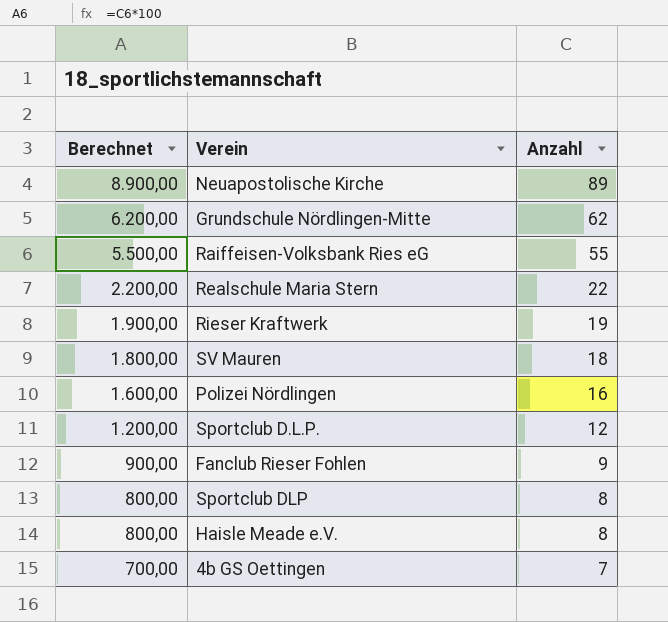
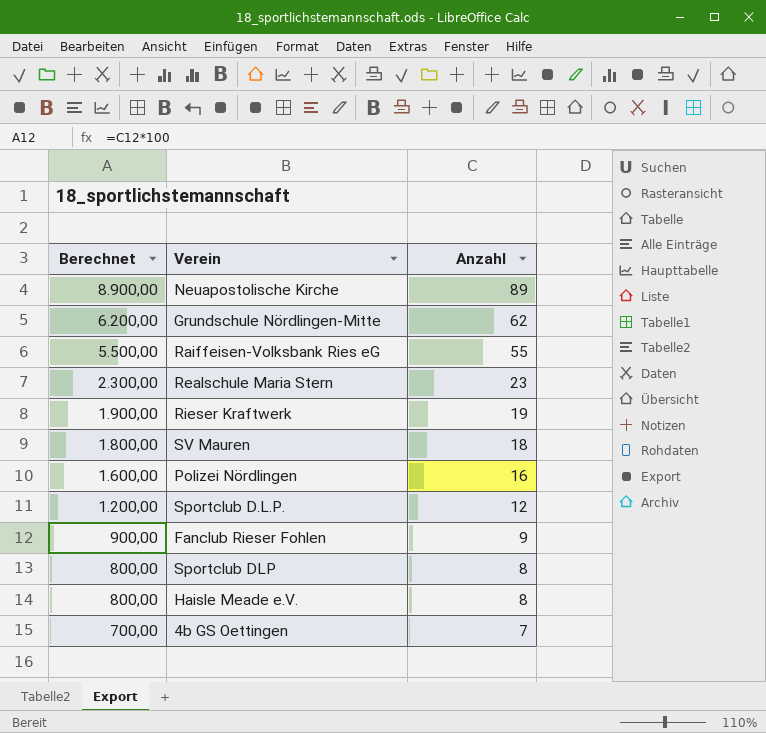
Realschule Maria Stern | Berechnet: 2.200,00 -> 2.300,00
Realschule Maria Stern | Anzahl: 22 -> 23

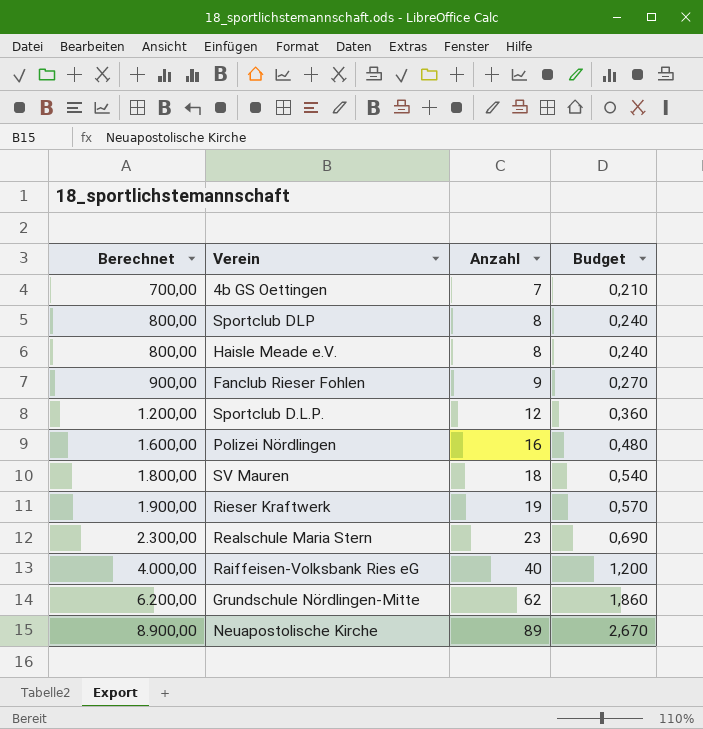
row order: Berechnet descending -> Berechnet ascending
column Budget | formula: none -> [Anzahl] * 0,03
Raiffeisen-Volksbank Ries eG | Berechnet: 5.500,00 -> 4.000,00
Raiffeisen-Volksbank Ries eG | Anzahl: 55 -> 40

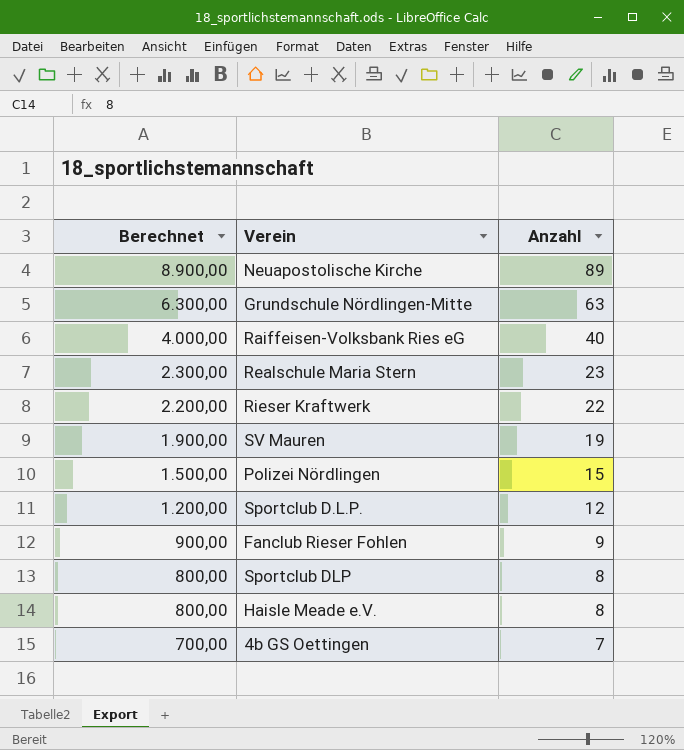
row order: Berechnet ascending -> Berechnet descending
column Budget | formula: [Anzahl] * 0,03 -> none
Grundschule Nördlingen-Mitte | Berechnet: 6.200,00 -> 6.300,00
Grundschule Nördlingen-Mitte | Anzahl: 62 -> 63
Rieser Kraftwerk | Berechnet: 1.900,00 -> 2.200,00
Rieser Kraftwerk | Anzahl: 19 -> 22
SV Mauren | Berechnet: 1.800,00 -> 1.900,00
SV Mauren | Anzahl: 18 -> 19
Polizei Nördlingen | Berechnet: 1.600,00 -> 1.500,00
Polizei Nördlingen | Anzahl: 16 -> 15

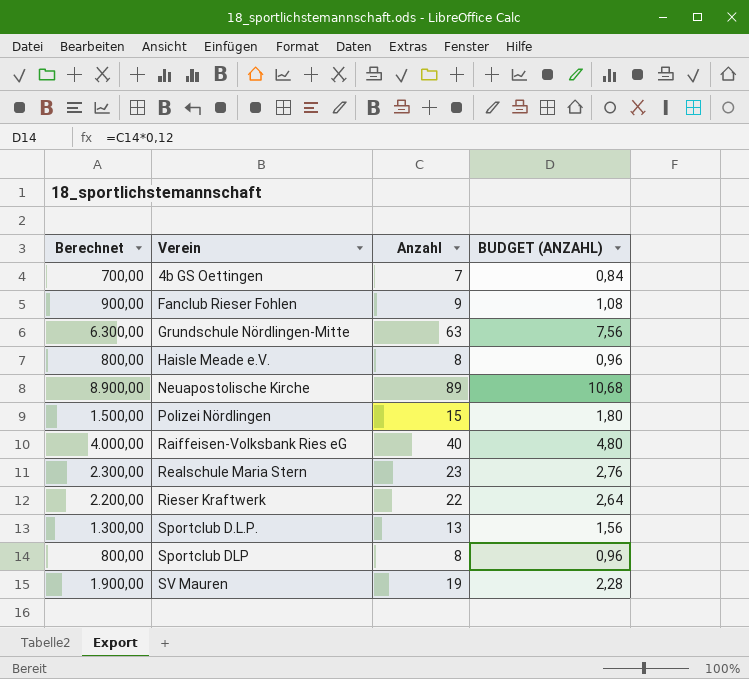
row order: Berechnet descending -> Verein ascending
column BUDGET (ANZAHL) | formula: none -> [Anzahl] * 0,12
Sportclub D.L.P. | Berechnet: 1.200,00 -> 1.300,00
Sportclub D.L.P. | Anzahl: 12 -> 13

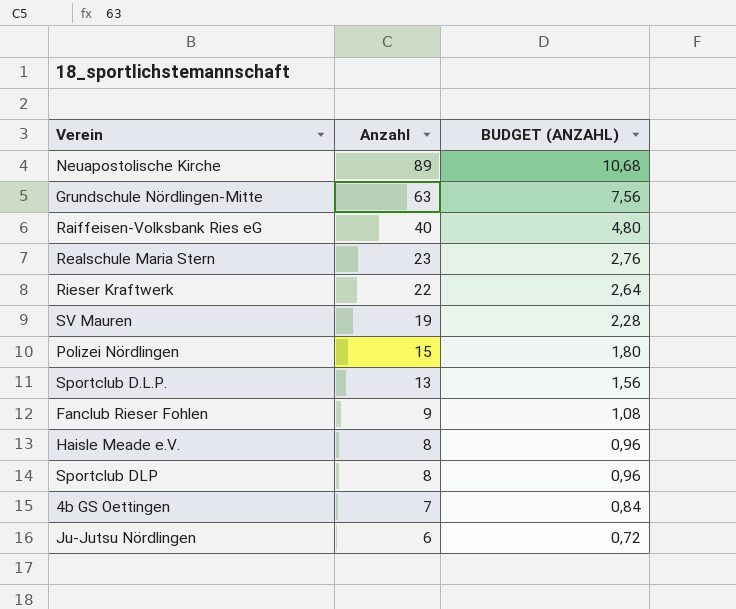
row order: Verein ascending -> Anzahl descending
column Berechnet | formula: [Anzahl] * 100 -> none
row Ju-Jutsu Nördlingen: none -> 6 | 0,72

